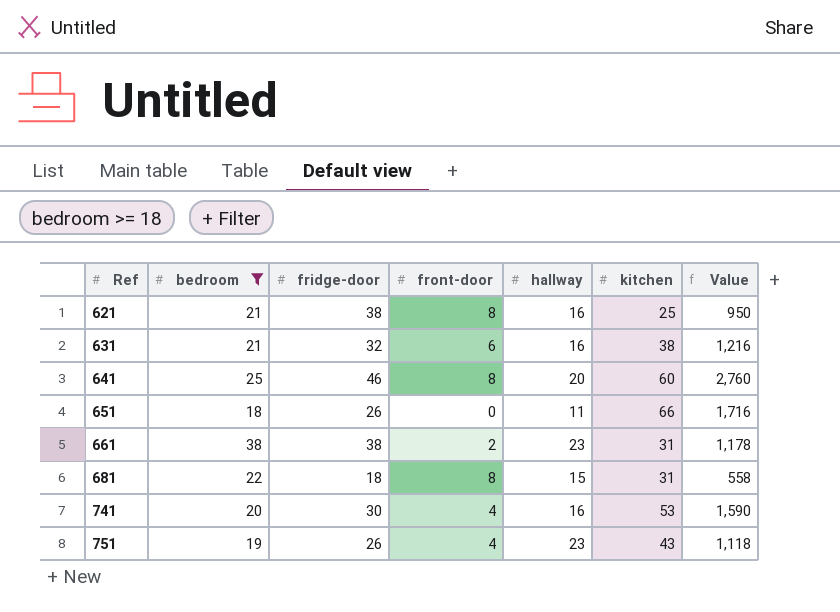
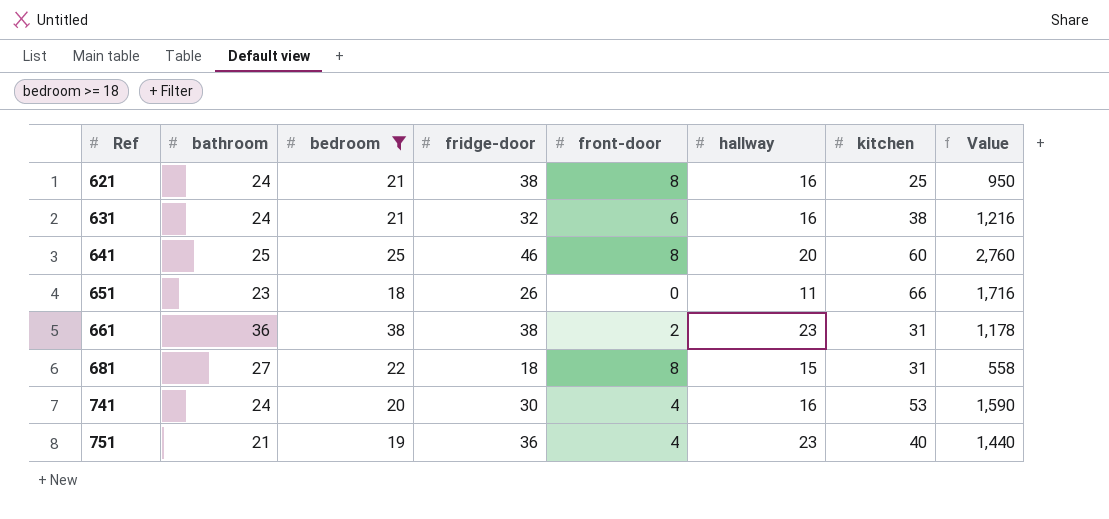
column bathroom | position: none -> 2
751 | fridge-door: 26 -> 36
751 | kitchen: 43 -> 40
751 | Value: 1,118 -> 1,440

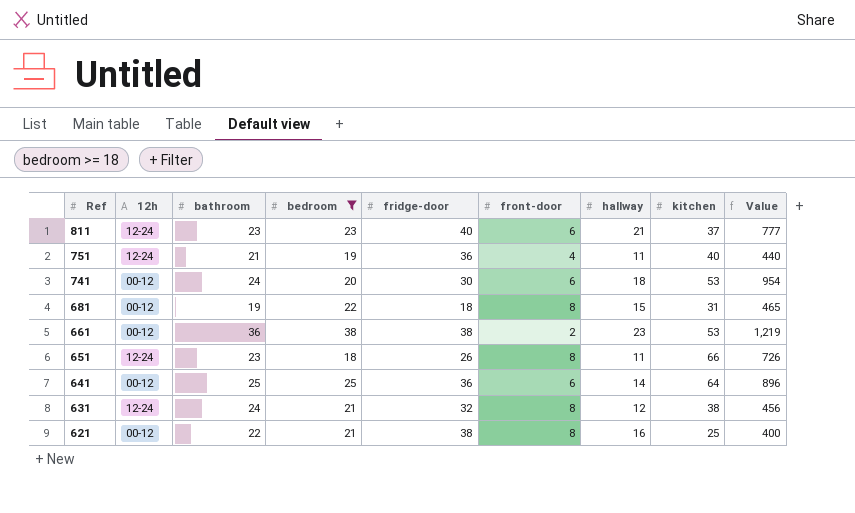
row order: Ref ascending -> Ref descending
column 12h | position: none -> 2
column Value | formula: [fridge-door] * [kitchen] -> [hallway] * [kitchen]
row 811: none -> 12-24 | 23 | 23 | 40 | 6 | 21 | 37 | 777
751 | hallway: 23 -> 11
741 | front-door: 4 -> 6
741 | hallway: 16 -> 18
681 | bathroom: 27 -> 19
661 | kitchen: 31 -> 53
651 | front-door: 0 -> 8
641 | fridge-door: 46 -> 36
641 | front-door: 8 -> 6
641 | hallway: 20 -> 14
641 | kitchen: 60 -> 64
631 | front-door: 6 -> 8
631 | hallway: 16 -> 12
621 | bathroom: 24 -> 22

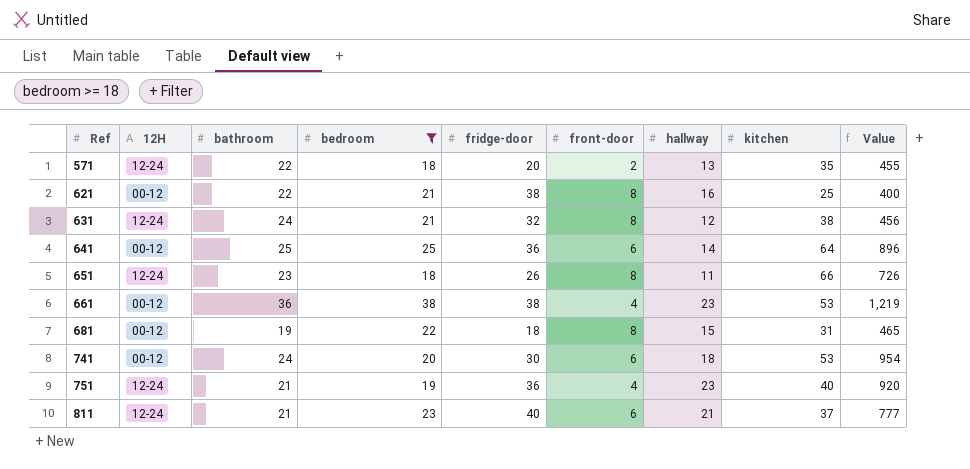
row order: Ref descending -> Ref ascending
column name: 12h -> 12H
row 571: none -> 12-24 | 22 | 18 | 20 | 2 | 13 | 35 | 455
661 | front-door: 2 -> 4
751 | hallway: 11 -> 23
751 | Value: 440 -> 920
811 | bathroom: 23 -> 21

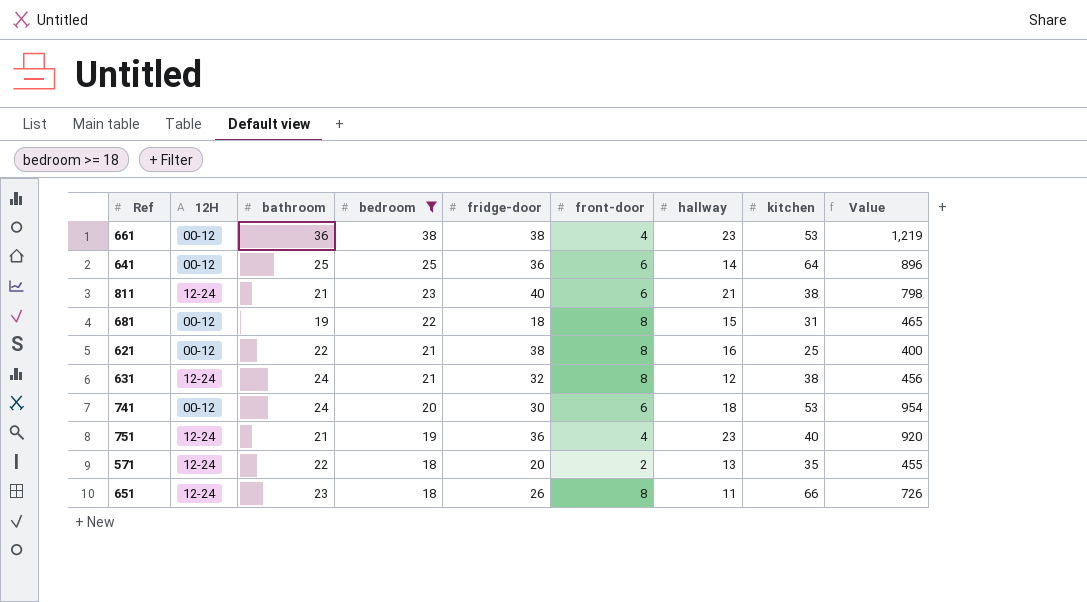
row order: Ref ascending -> bedroom descending
811 | kitchen: 37 -> 38
811 | Value: 777 -> 798

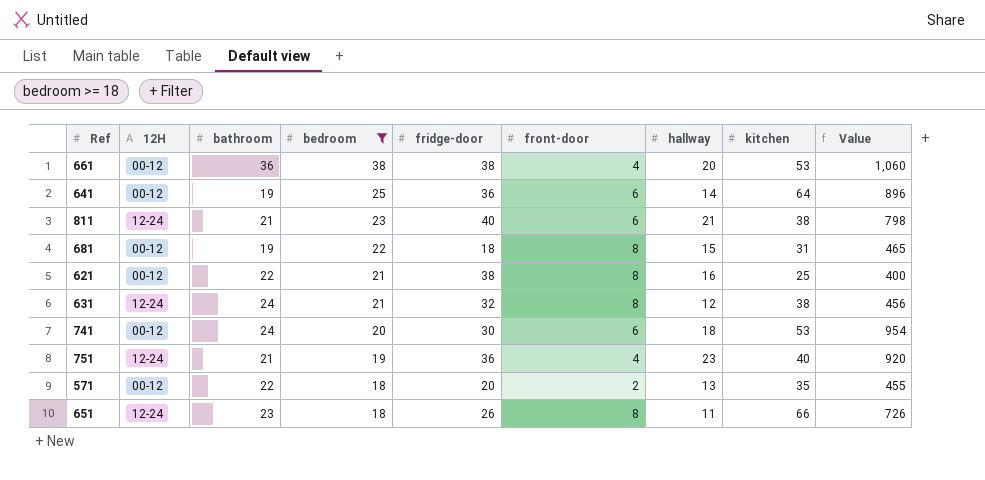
661 | hallway: 23 -> 20
661 | Value: 1,219 -> 1,060
641 | bathroom: 25 -> 19
571 | 12H: 12-24 -> 00-12

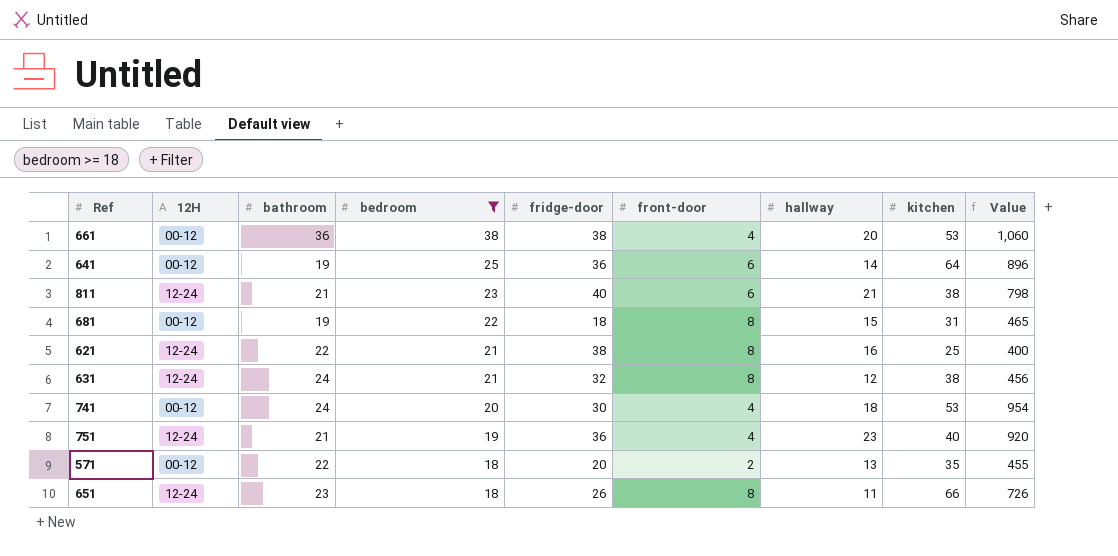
621 | 12H: 00-12 -> 12-24
741 | front-door: 6 -> 4

